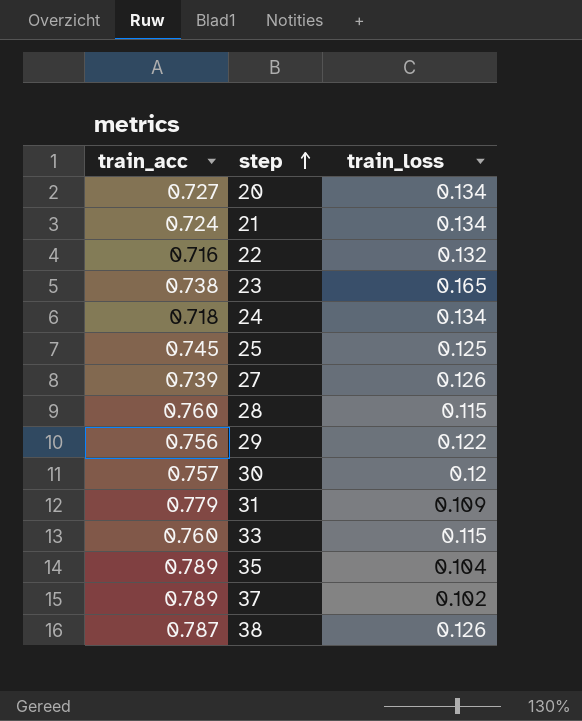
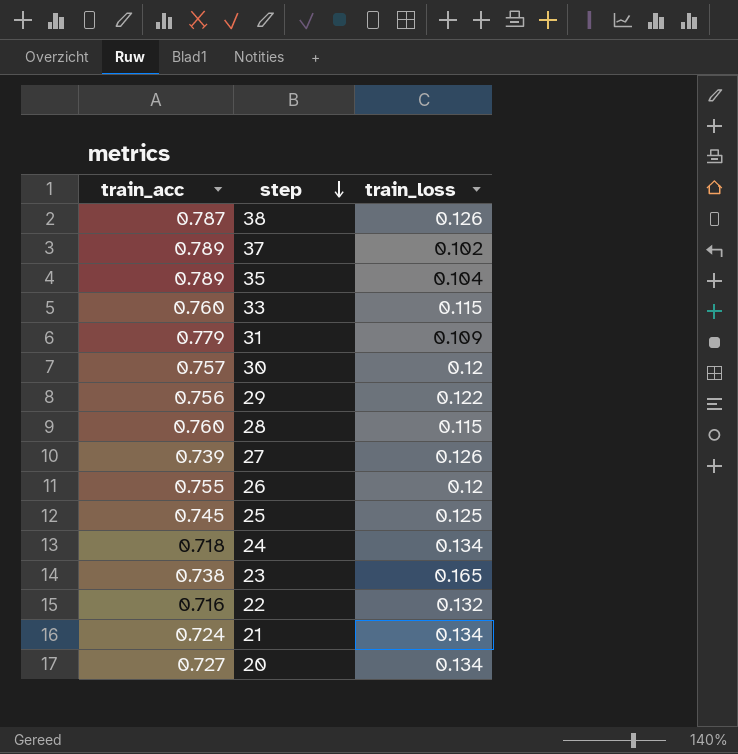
row order: step ascending -> step descending
row 26: none -> 0.755 | 0.12

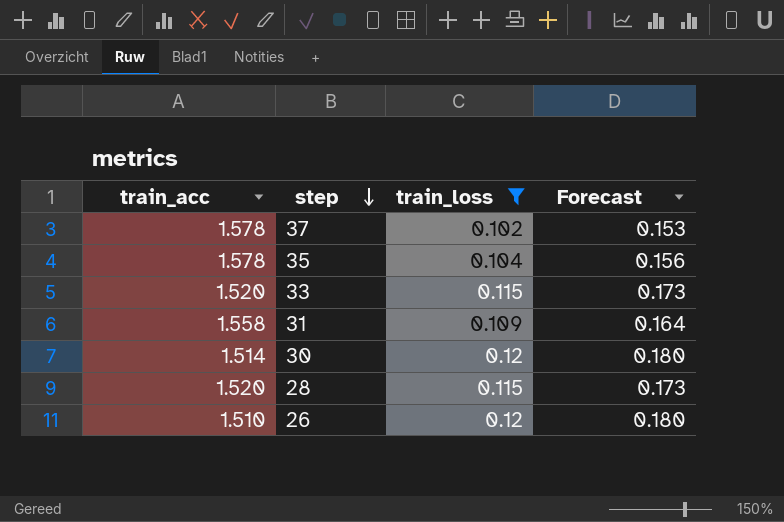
filter: none -> train_loss <= 0.12
column Forecast | formula: none -> [train_loss] * 1.5
37 | train_acc: 0.789 -> 1.578
35 | train_acc: 0.789 -> 1.578
33 | train_acc: 0.760 -> 1.520
31 | train_acc: 0.779 -> 1.558
30 | train_acc: 0.757 -> 1.514
28 | train_acc: 0.760 -> 1.520
26 | train_acc: 0.755 -> 1.510

